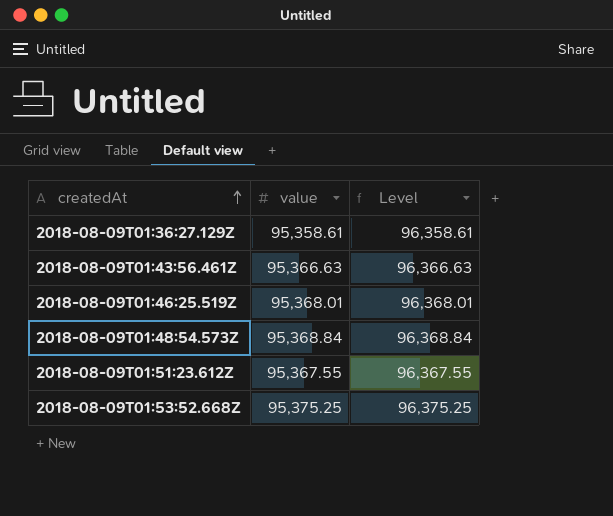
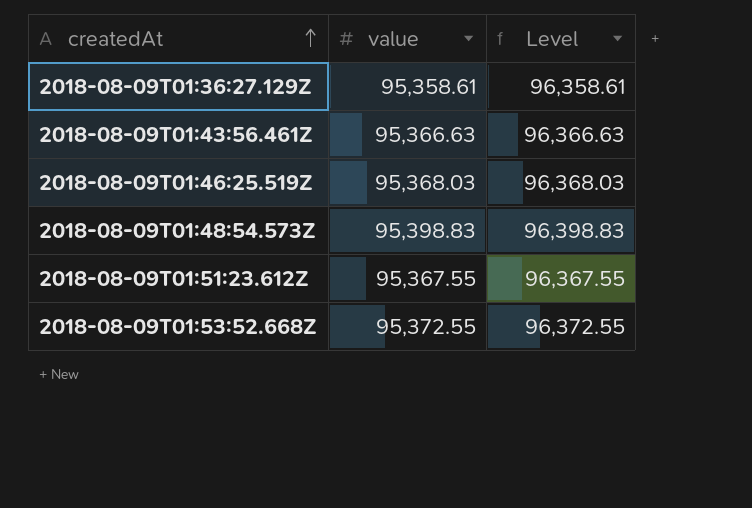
2018-08-09T01:46:25.519Z | value: 95,368.01 -> 95,368.03
2018-08-09T01:46:25.519Z | Level: 96,368.01 -> 96,368.03
2018-08-09T01:48:54.573Z | value: 95,368.84 -> 95,398.83
2018-08-09T01:48:54.573Z | Level: 96,368.84 -> 96,398.83
2018-08-09T01:53:52.668Z | value: 95,375.25 -> 95,372.55
2018-08-09T01:53:52.668Z | Level: 96,375.25 -> 96,372.55

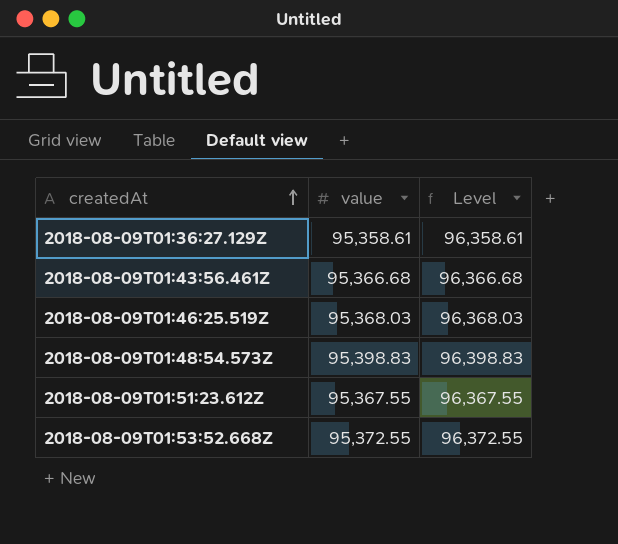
2018-08-09T01:43:56.461Z | value: 95,366.63 -> 95,366.68
2018-08-09T01:43:56.461Z | Level: 96,366.63 -> 96,366.68

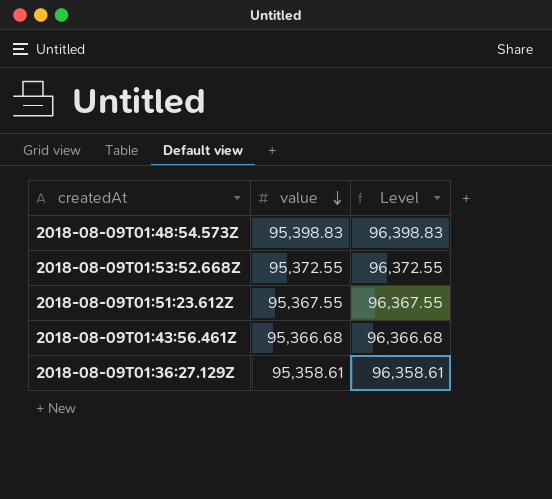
row order: createdAt ascending -> value descending
row 2018-08-09T01:46:25.519Z: 95,368.03 | 96,368.03 -> none

